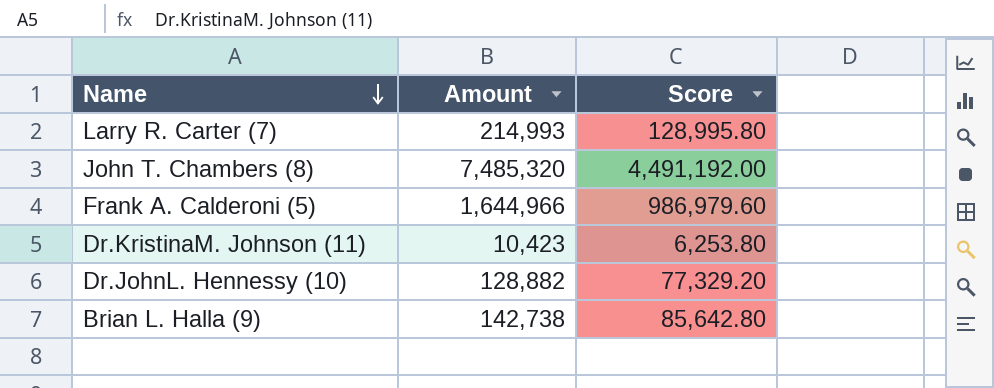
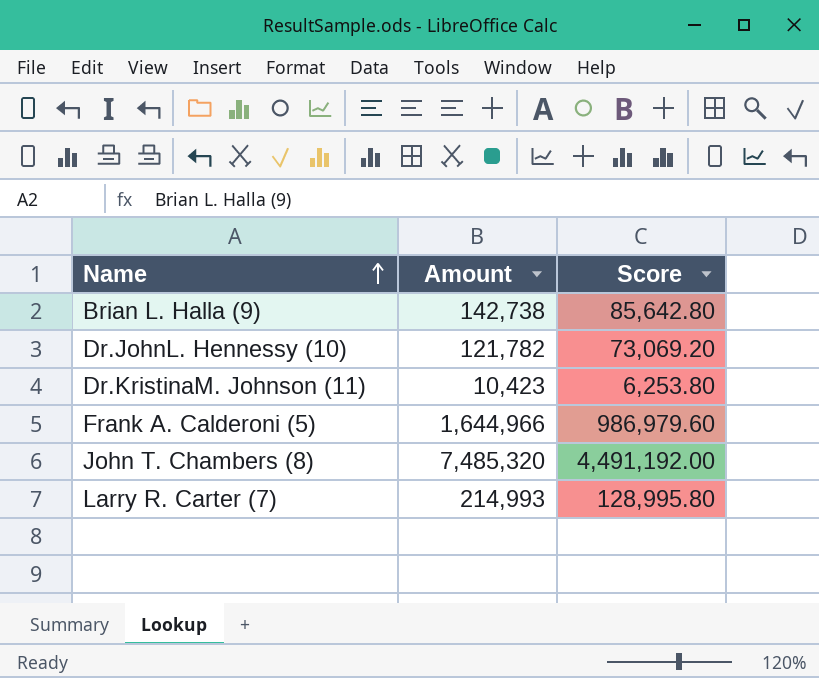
row order: Name descending -> Name ascending
Dr.JohnL. Hennessy (10) | Amount: 128,882 -> 121,782
Dr.JohnL. Hennessy (10) | Score: 77,329.20 -> 73,069.20

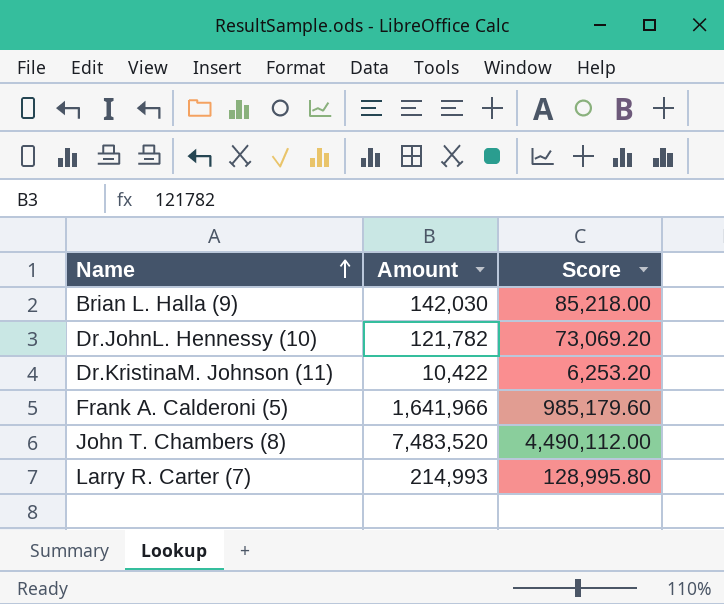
Brian L. Halla (9) | Amount: 142,738 -> 142,030
Brian L. Halla (9) | Score: 85,642.80 -> 85,218.00
Dr.KristinaM. Johnson (11) | Amount: 10,423 -> 10,422
Dr.KristinaM. Johnson (11) | Score: 6,253.80 -> 6,253.20
Frank A. Calderoni (5) | Amount: 1,644,966 -> 1,641,966
Frank A. Calderoni (5) | Score: 986,979.60 -> 985,179.60
John T. Chambers (8) | Amount: 7,485,320 -> 7,483,520
John T. Chambers (8) | Score: 4,491,192.00 -> 4,490,112.00

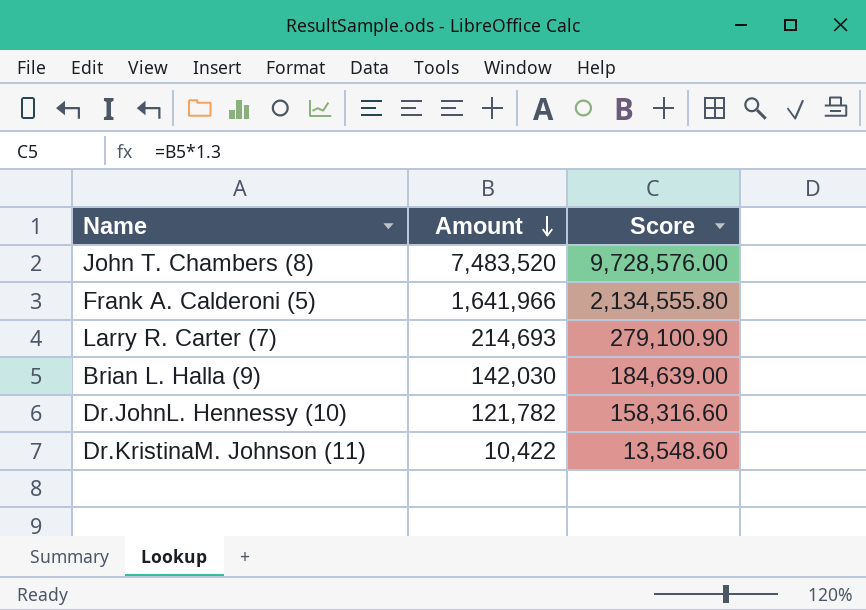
row order: Name ascending -> Amount descending
column Score | formula: [Amount] * 0.6 -> [Amount] * 1.3
Larry R. Carter (7) | Amount: 214,993 -> 214,693

